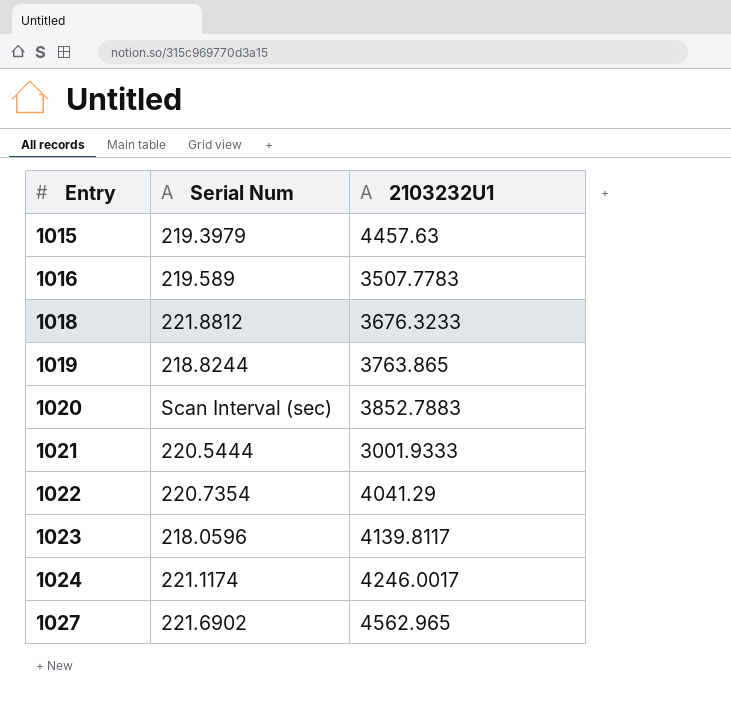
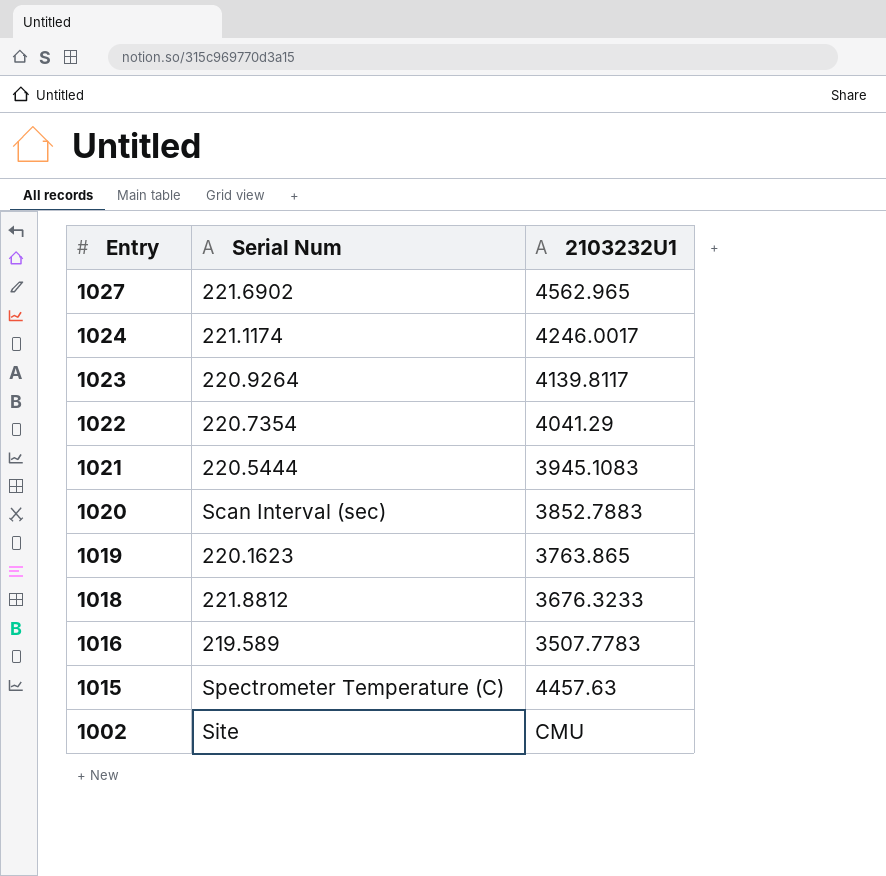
row order: Entry ascending -> Entry descending
1023 | Serial Num: 218.0596 -> 220.9264
1021 | 2103232U1: 3001.9333 -> 3945.1083
1019 | Serial Num: 218.8244 -> 220.1623
1015 | Serial Num: 219.3979 -> Spectrometer Temperature (C)
row 1002: none -> Site | CMU

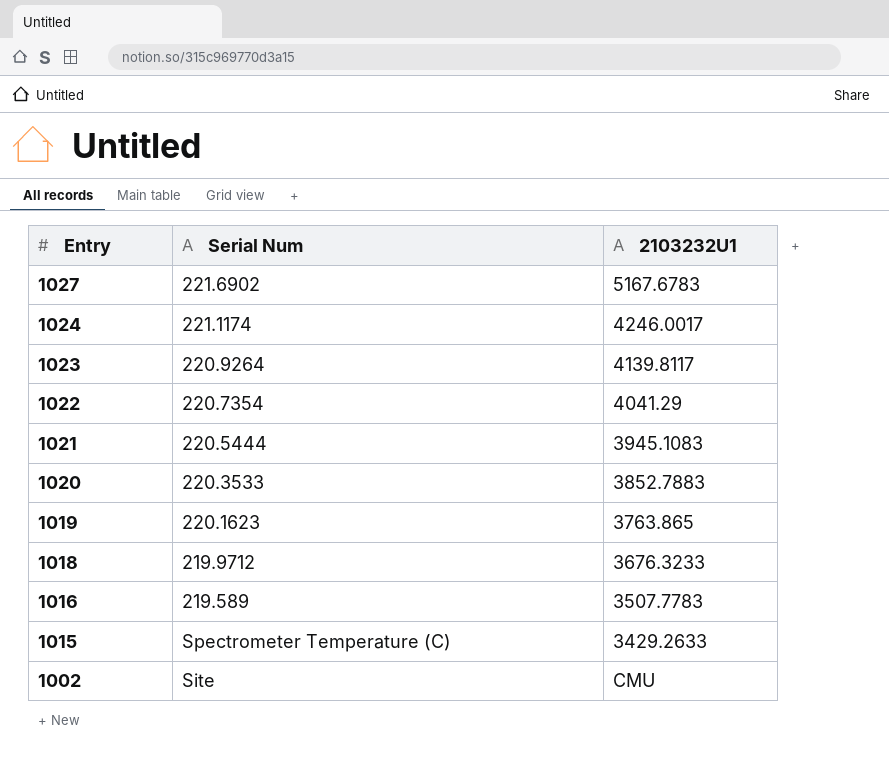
1027 | 2103232U1: 4562.965 -> 5167.6783
1020 | Serial Num: Scan Interval (sec) -> 220.3533
1018 | Serial Num: 221.8812 -> 219.9712
1015 | 2103232U1: 4457.63 -> 3429.2633

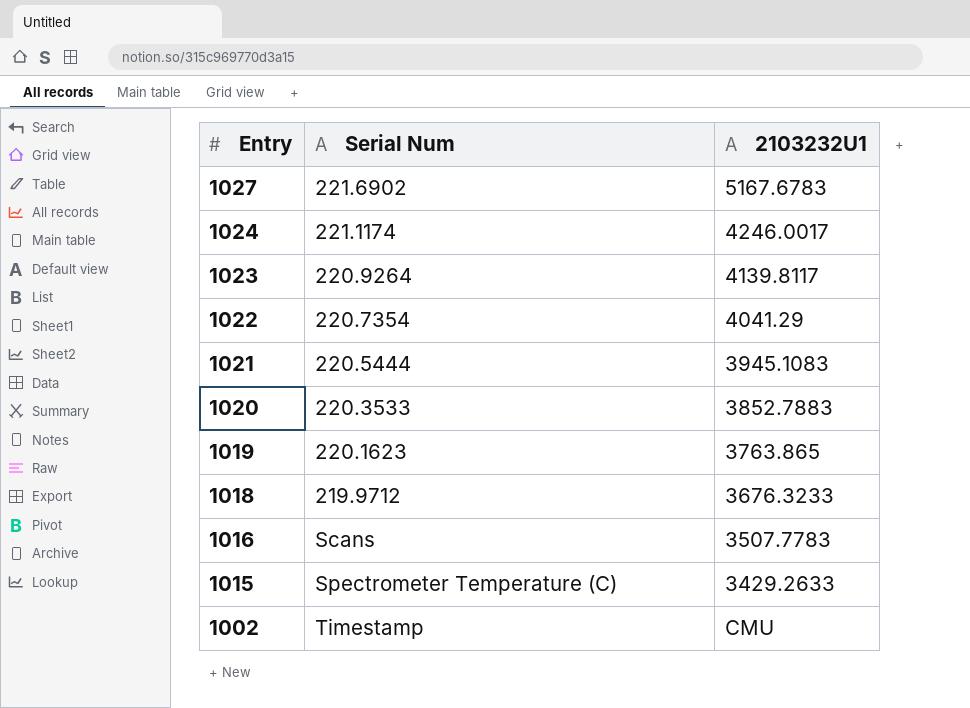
1016 | Serial Num: 219.589 -> Scans
1002 | Serial Num: Site -> Timestamp

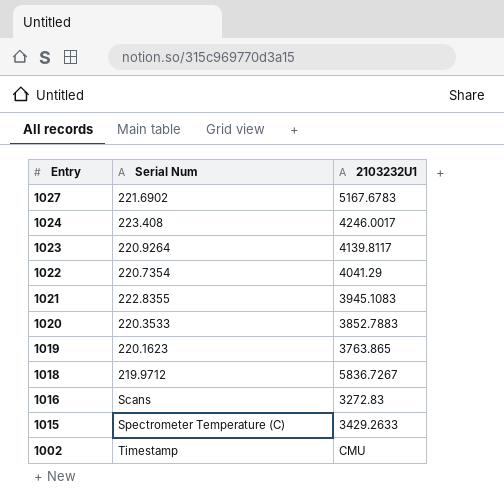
1024 | Serial Num: 221.1174 -> 223.408
1021 | Serial Num: 220.5444 -> 222.8355
1018 | 2103232U1: 3676.3233 -> 5836.7267
1016 | 2103232U1: 3507.7783 -> 3272.83

